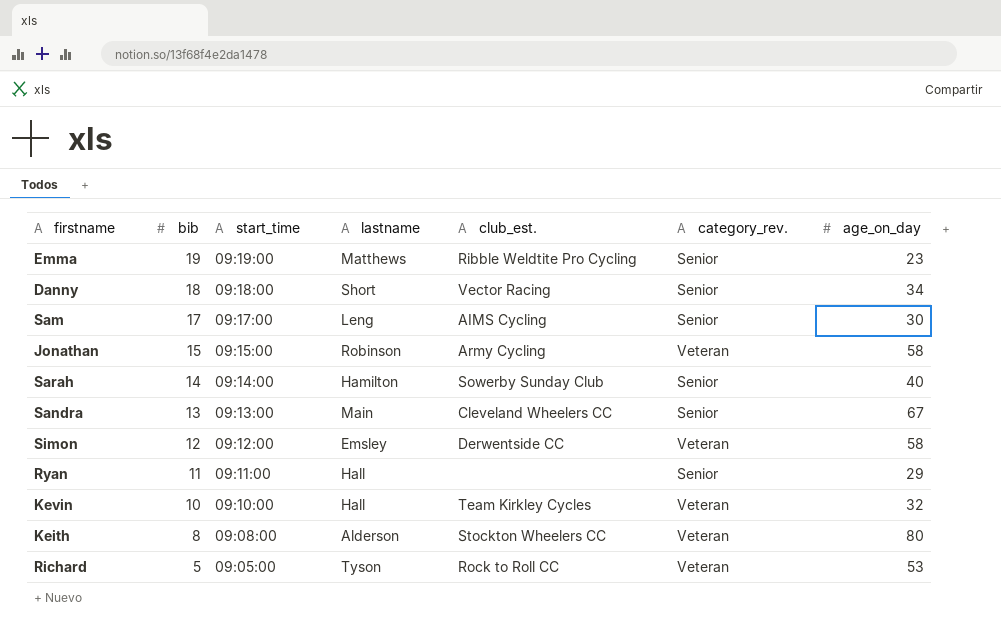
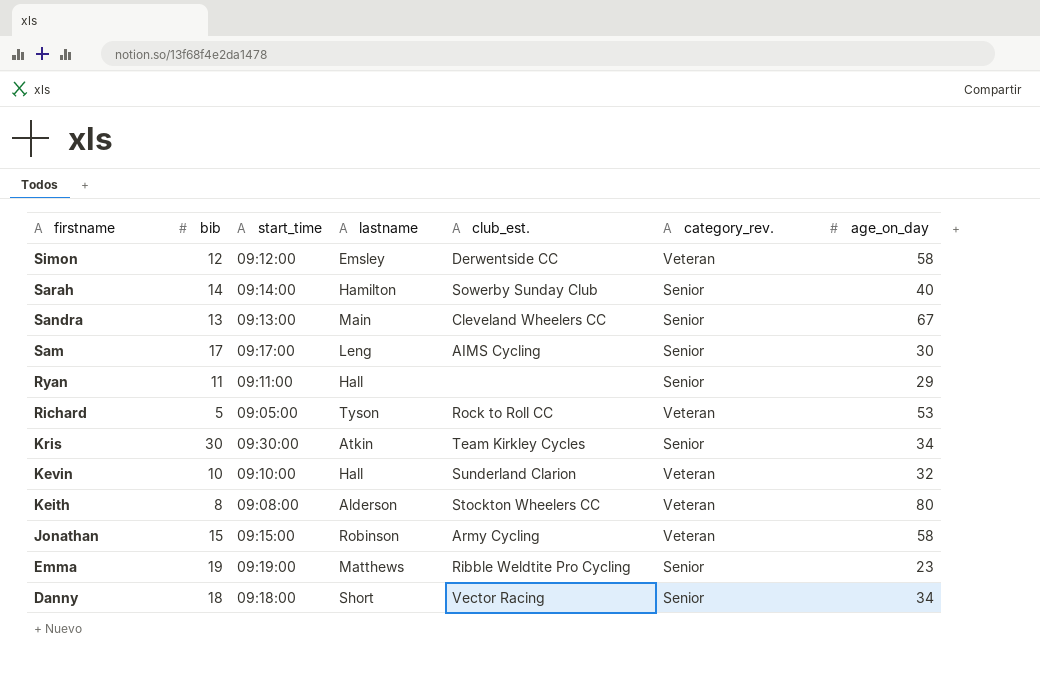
row order: bib descending -> firstname descending
row Kris: none -> 30 | 09:30:00 | Atkin | Team Kirkley Cycles | Senior | 34
Kevin | club_est.: Team Kirkley Cycles -> Sunderland Clarion

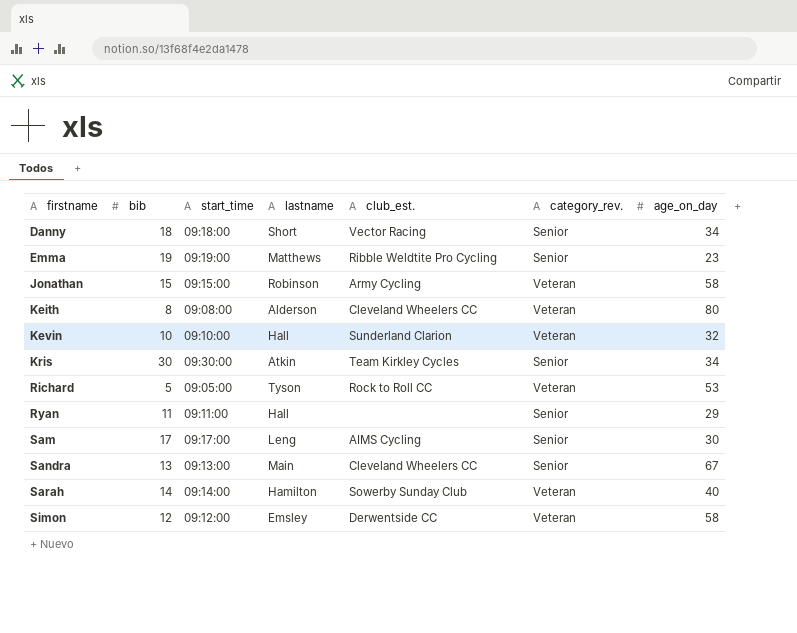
row order: firstname descending -> firstname ascending
Keith | club_est.: Stockton Wheelers CC -> Cleveland Wheelers CC
Sarah | category_rev.: Senior -> Veteran

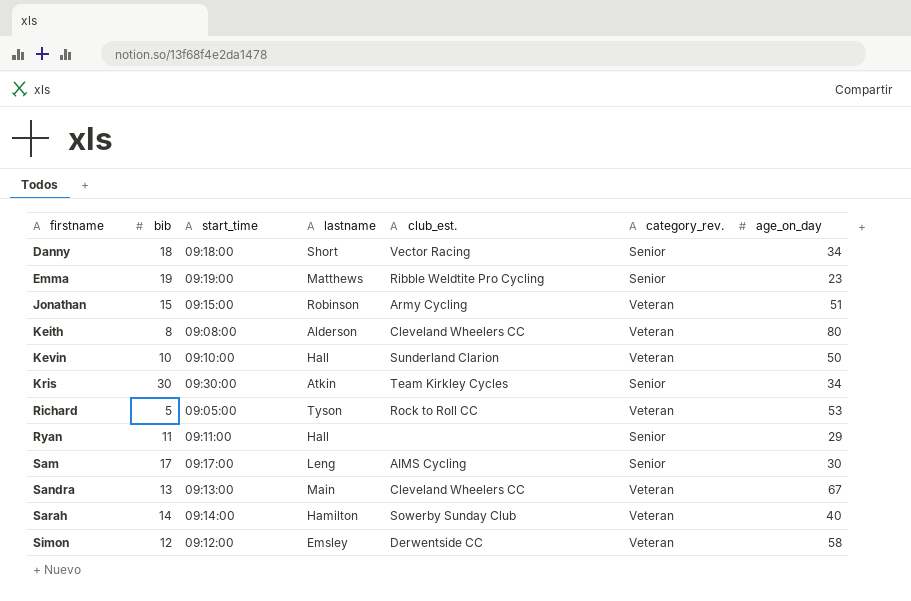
Jonathan | age_on_day: 58 -> 51
Kevin | age_on_day: 32 -> 50
Sandra | category_rev.: Senior -> Veteran

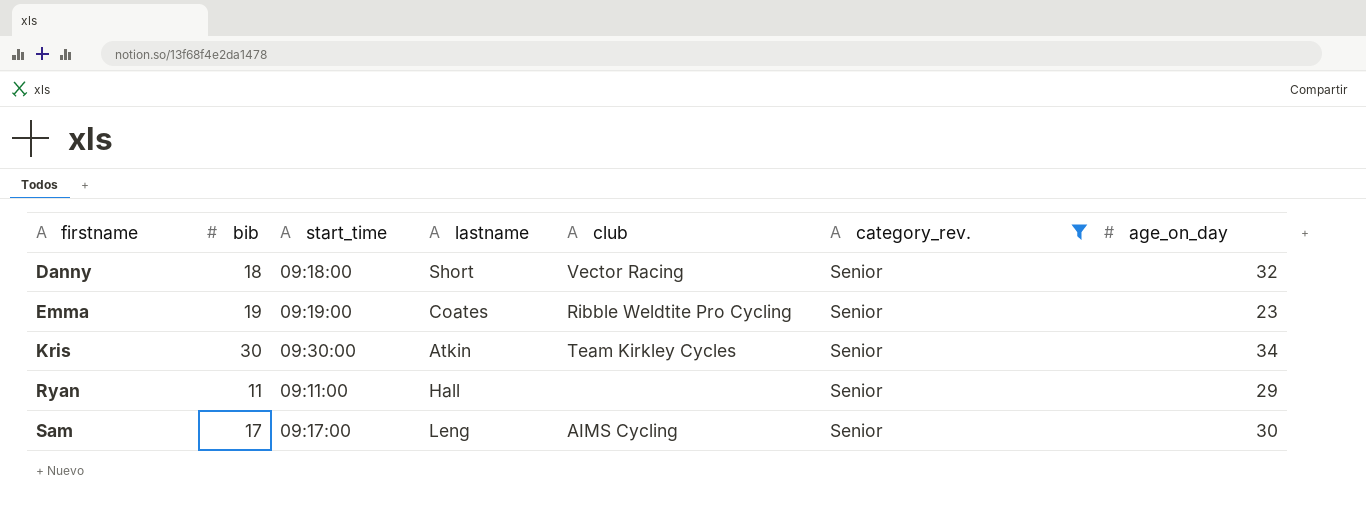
filter: none -> category_rev. = Senior
column name: club_est. -> club
Danny | age_on_day: 34 -> 32
Emma | lastname: Matthews -> Coates

